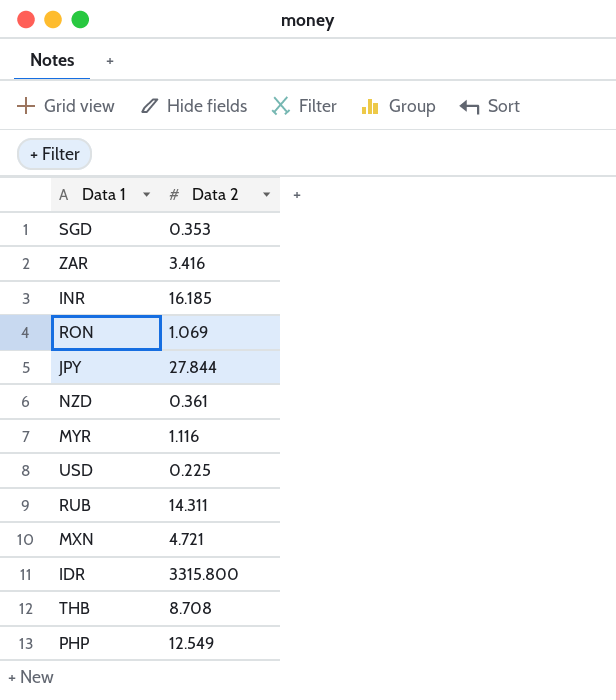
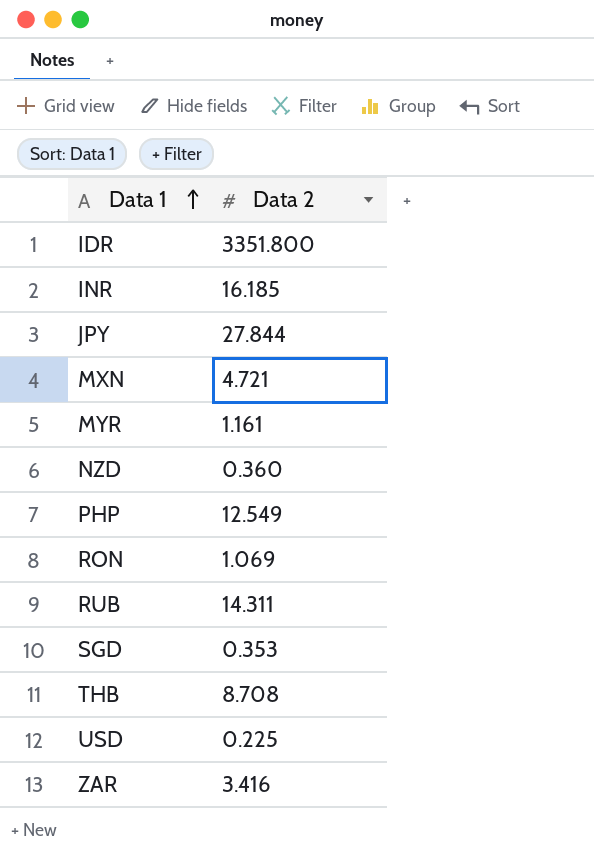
row order: none -> Data 1 ascending
IDR | Data 2: 3315.800 -> 3351.800
MYR | Data 2: 1.116 -> 1.161
NZD | Data 2: 0.361 -> 0.360

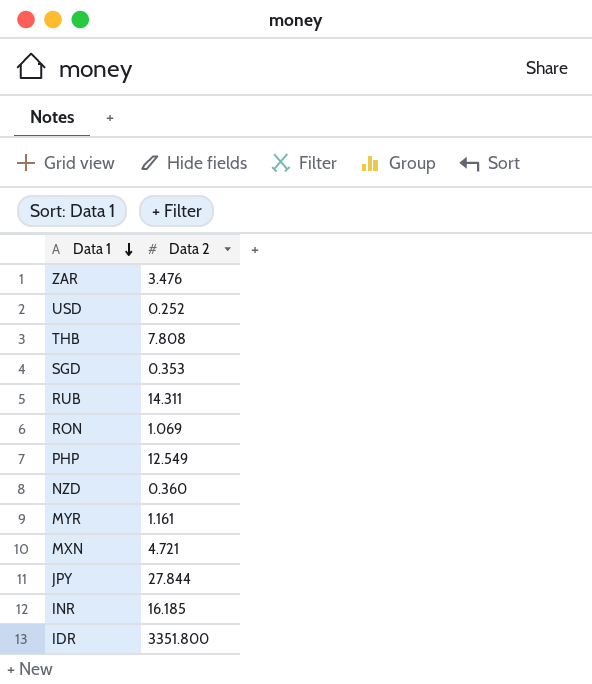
row order: Data 1 ascending -> Data 1 descending
ZAR | Data 2: 3.416 -> 3.476
USD | Data 2: 0.225 -> 0.252
THB | Data 2: 8.708 -> 7.808

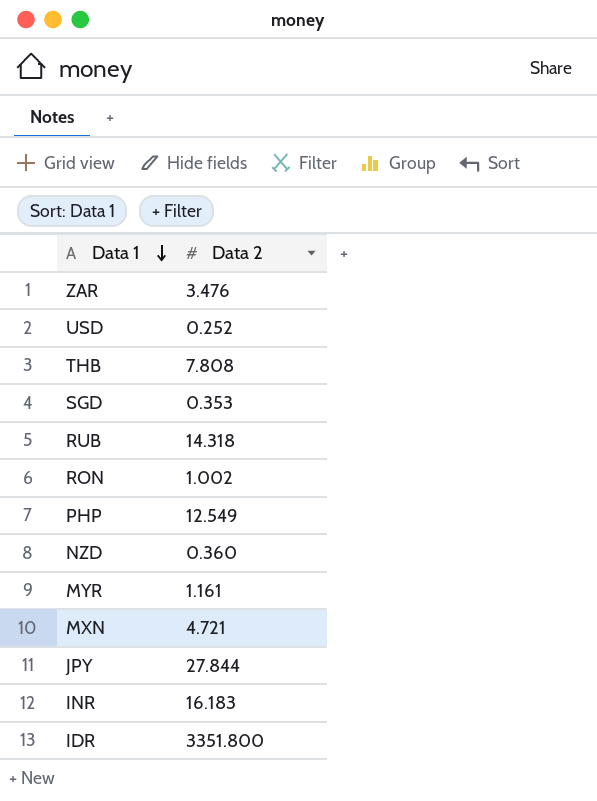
RUB | Data 2: 14.311 -> 14.318
RON | Data 2: 1.069 -> 1.002
INR | Data 2: 16.185 -> 16.183

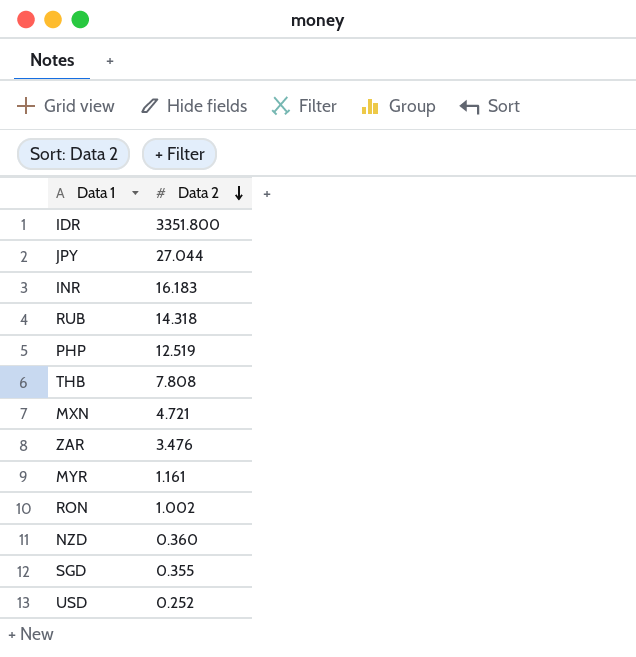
row order: Data 1 descending -> Data 2 descending
JPY | Data 2: 27.844 -> 27.044
PHP | Data 2: 12.549 -> 12.519
SGD | Data 2: 0.353 -> 0.355

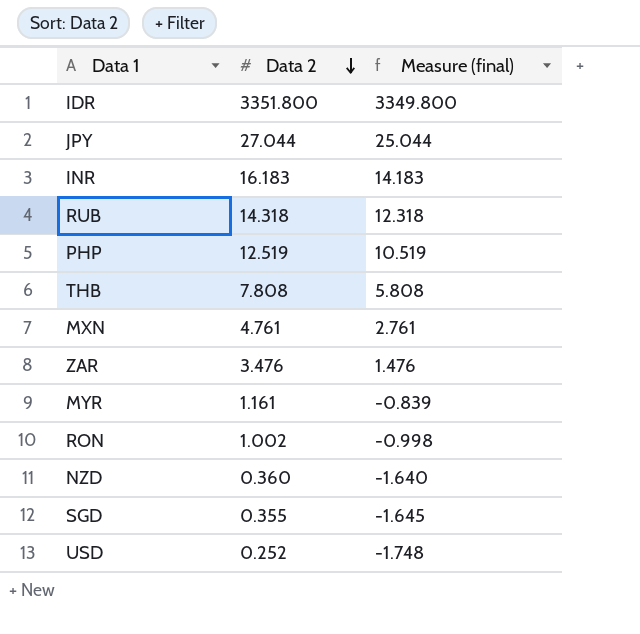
column Measure (final) | formula: none -> [Data 2] - 2
MXN | Data 2: 4.721 -> 4.761

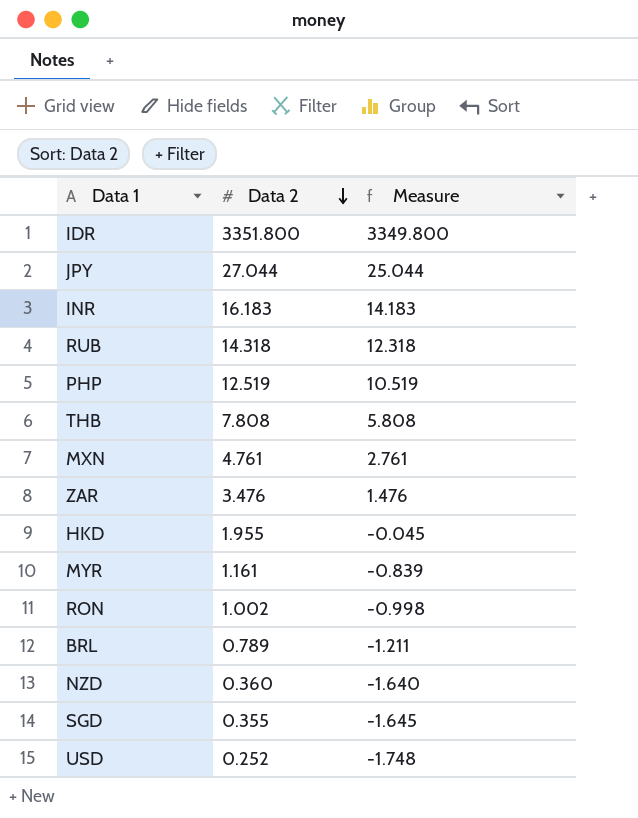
column name: Measure (final) -> Measure
row HKD: none -> 1.955 | -0.045
row BRL: none -> 0.789 | -1.211

